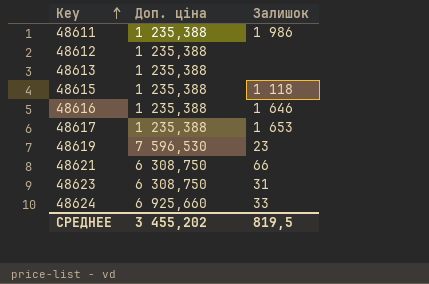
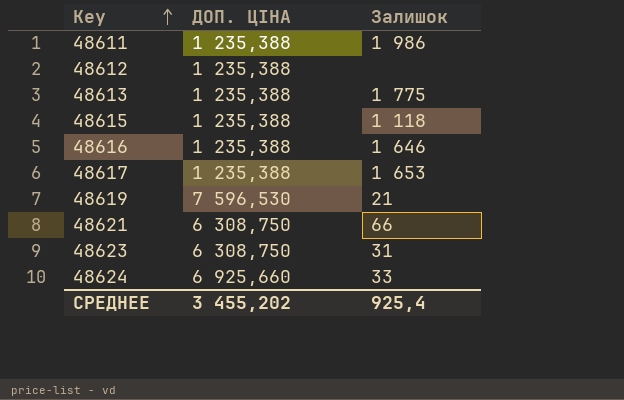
column name: Доп. ціна -> ДОП. ЦІНА
48613 | Залишок: none -> 1 775
48619 | Залишок: 23 -> 21
СРЕДНЕЕ | Залишок: 819,5 -> 925,4

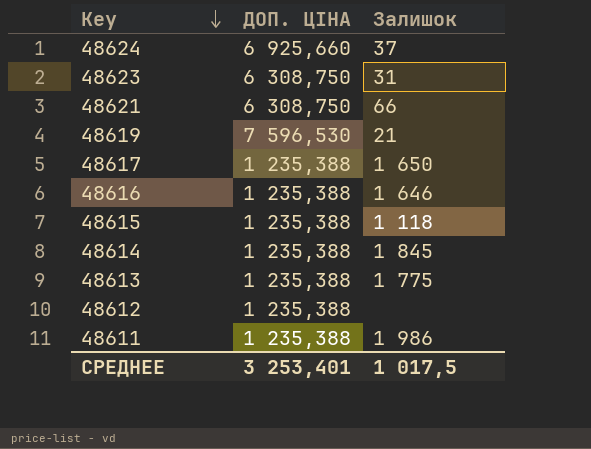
row order: Key ascending -> Key descending
48624 | Залишок: 33 -> 37
48617 | Залишок: 1 653 -> 1 650
row 48614: none -> 1 235,388 | 1 845
СРЕДНЕЕ | ДОП. ЦІНА: 3 455,202 -> 3 253,401
СРЕДНЕЕ | Залишок: 925,4 -> 1 017,5

